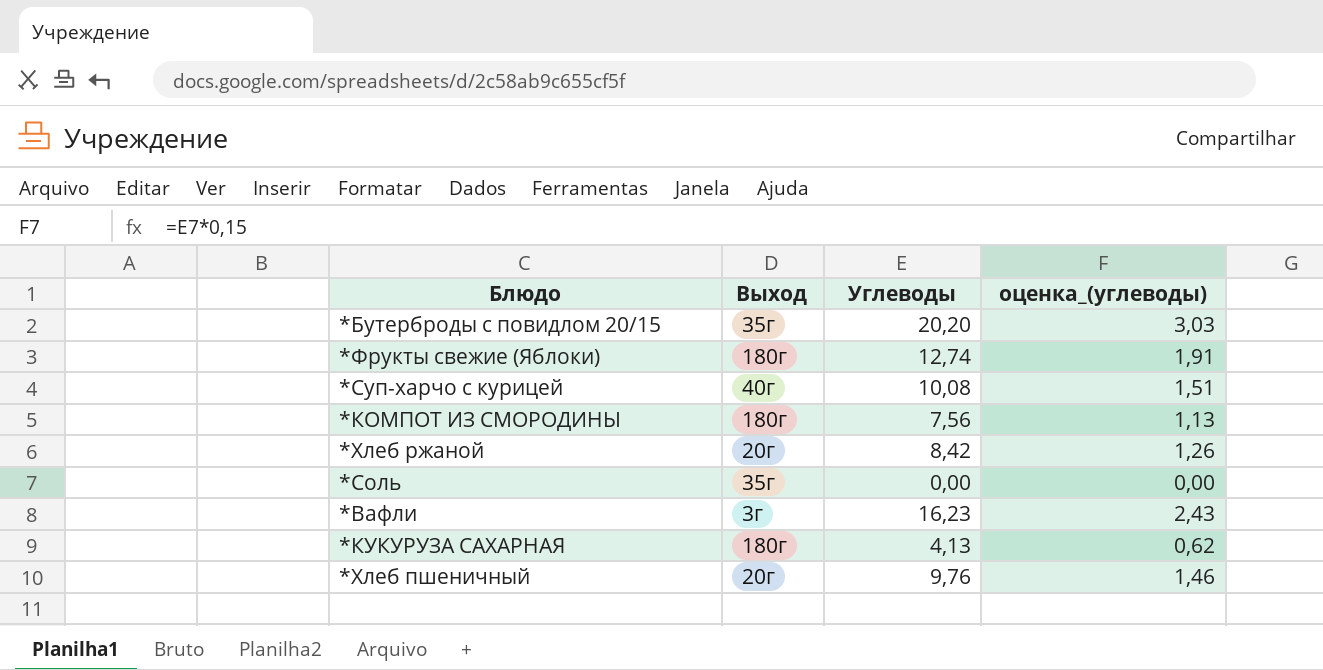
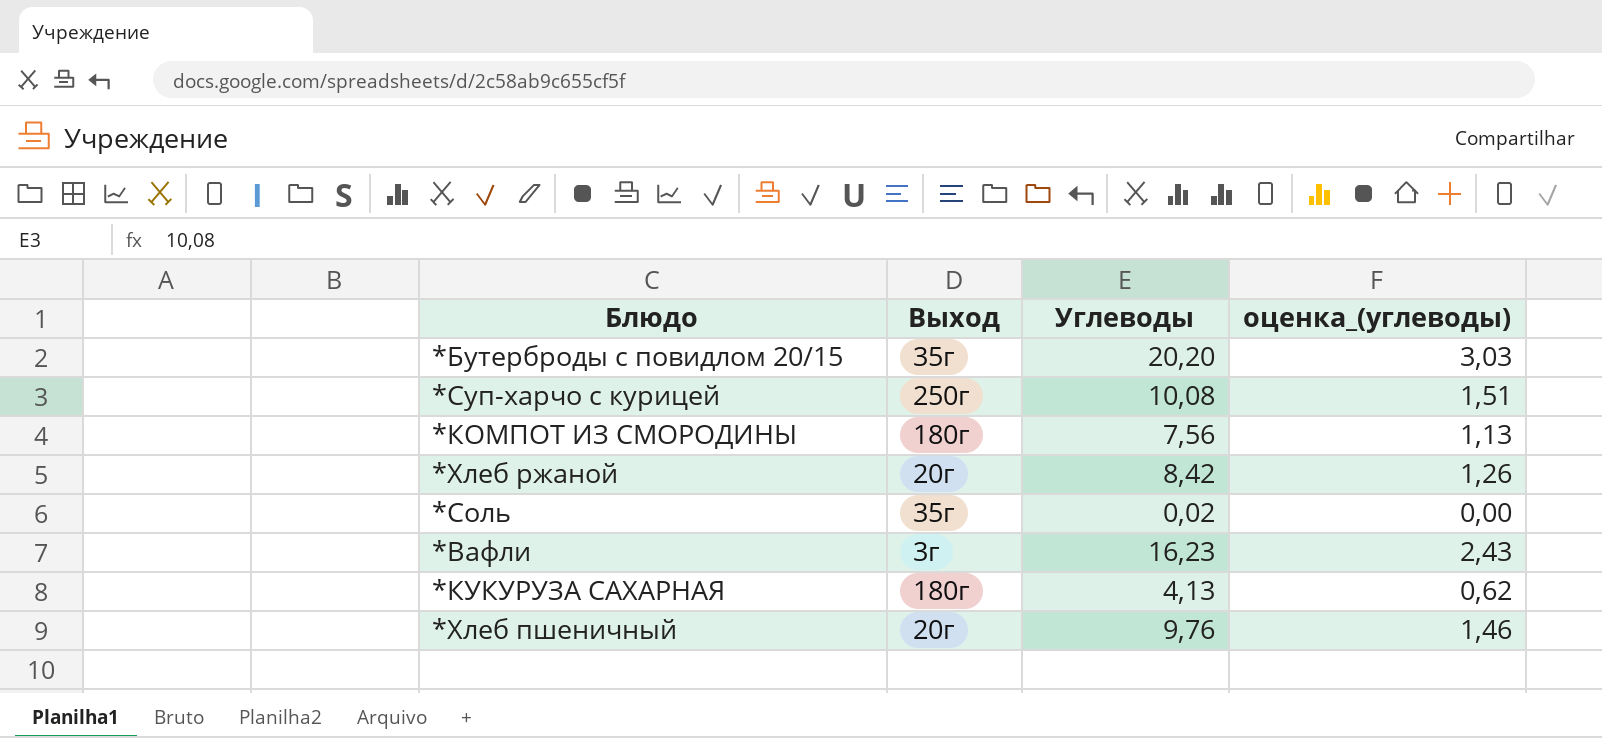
row *Фрукты свежие (Яблоки): 180г | 12,74 | 1,91 -> none
*Суп-харчо с курицей | Выход: 40г -> 250г
*Соль | Углеводы: 0,00 -> 0,02

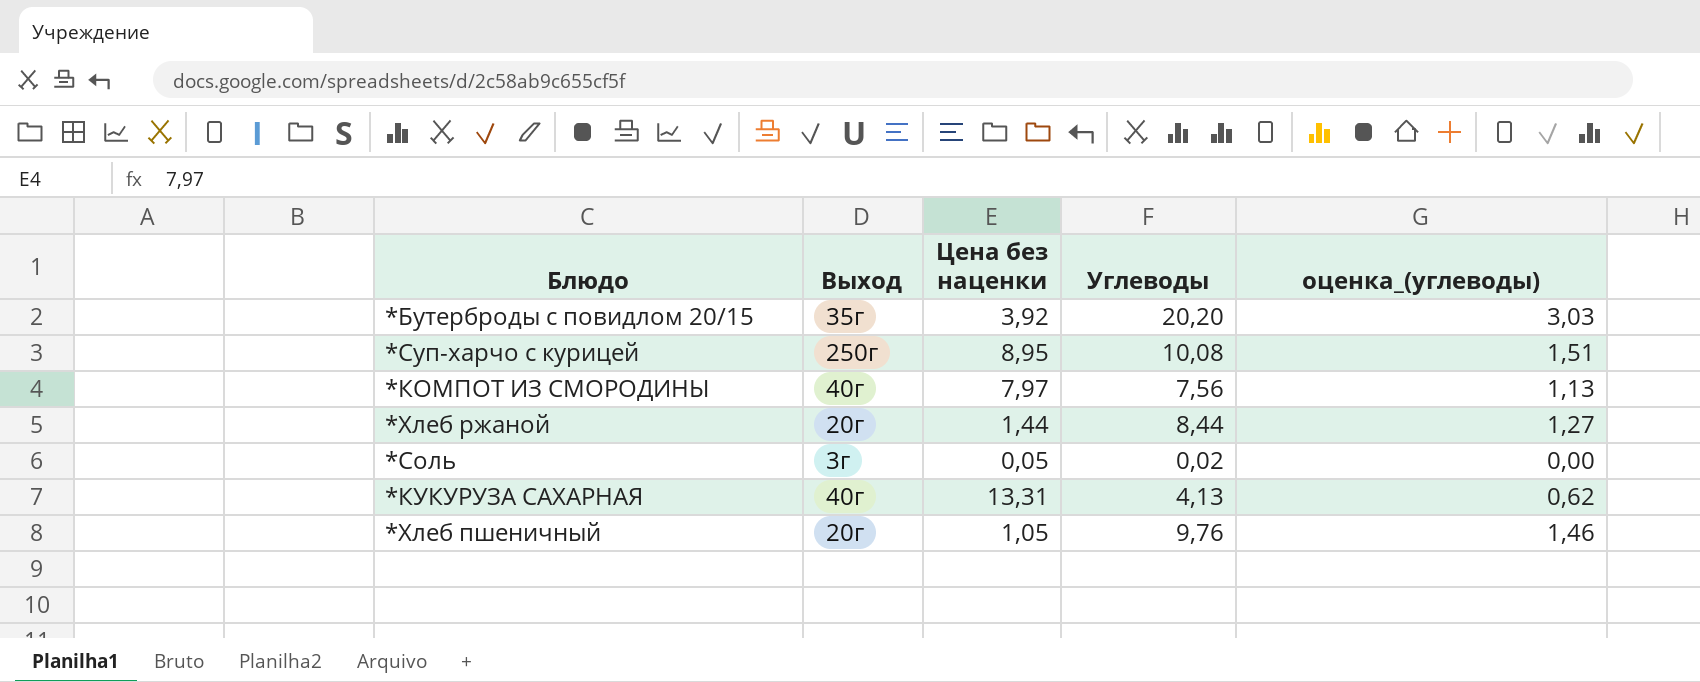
column Цена без наценки | position: none -> 3
row *Вафли: 3г | 16,23 | 2,43 -> none
*КОМПОТ ИЗ СМОРОДИНЫ | Выход: 180г -> 40г
*Хлеб ржаной | Углеводы: 8,42 -> 8,44
*Хлеб ржаной | оценка_(углеводы): 1,26 -> 1,27
*Соль | Выход: 35г -> 3г
*КУКУРУЗА САХАРНАЯ | Выход: 180г -> 40г

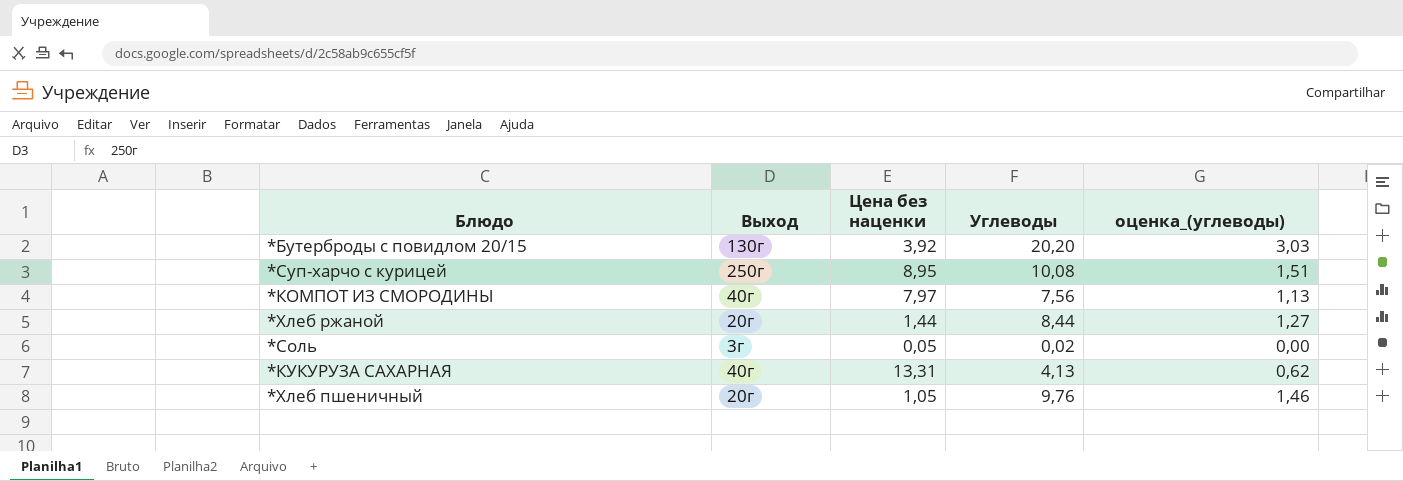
*Бутерброды с повидлом 20/15 | Выход: 35г -> 130г

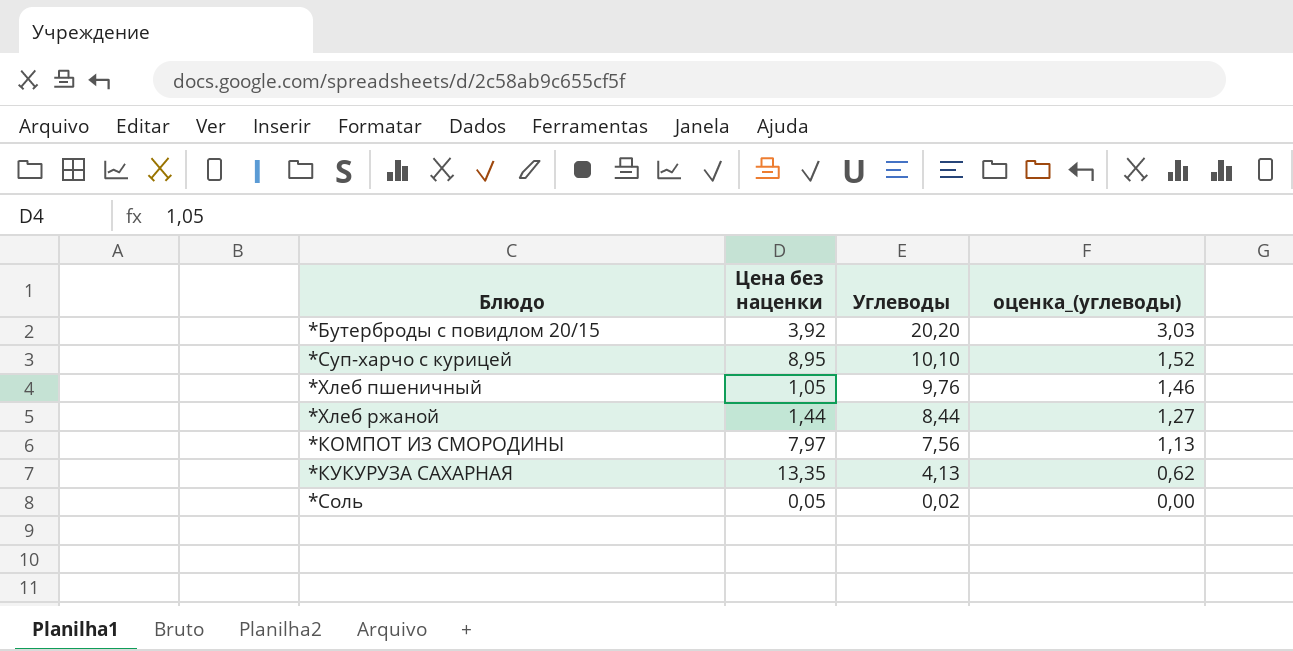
row order: none -> Углеводы descending
column Выход | position: 2 -> none
*Суп-харчо с курицей | Углеводы: 10,08 -> 10,10
*Суп-харчо с курицей | оценка_(углеводы): 1,51 -> 1,52
*КУКУРУЗА САХАРНАЯ | Цена без наценки: 13,31 -> 13,35

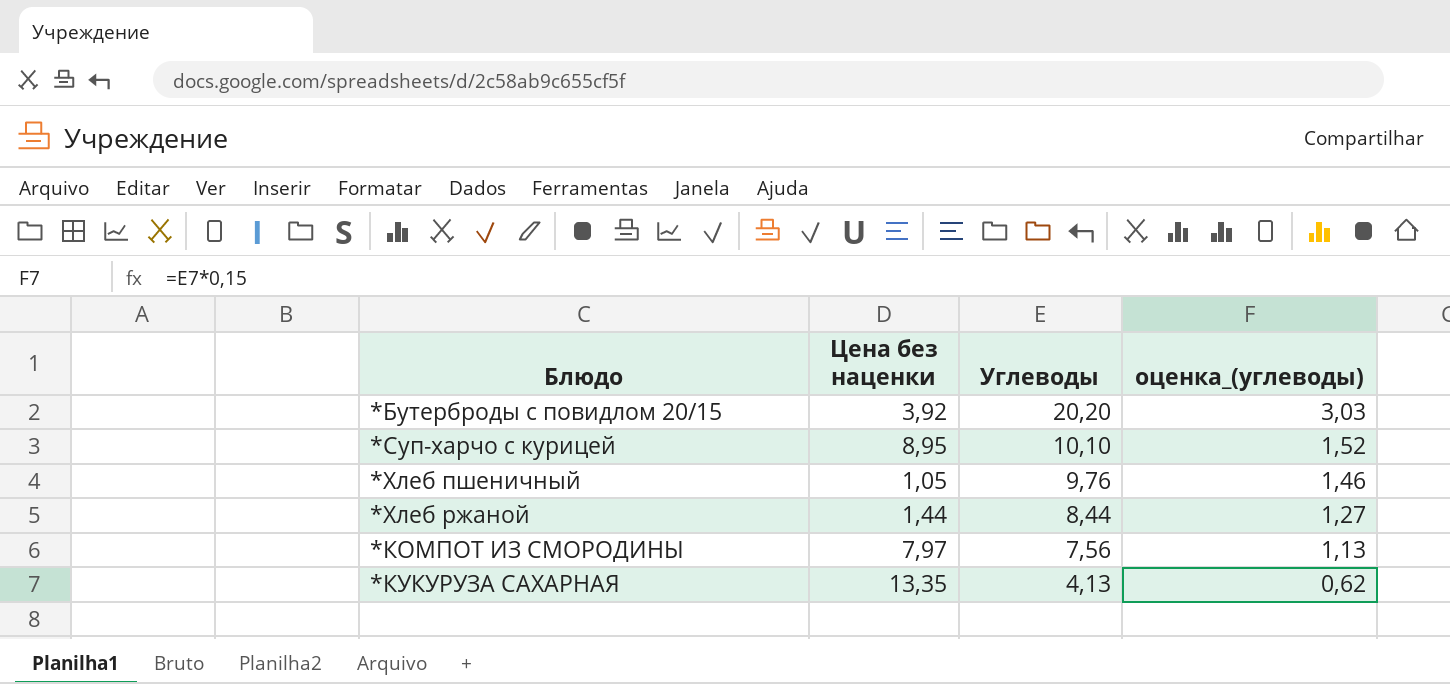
row *Соль: 0,05 | 0,02 | 0,00 -> none

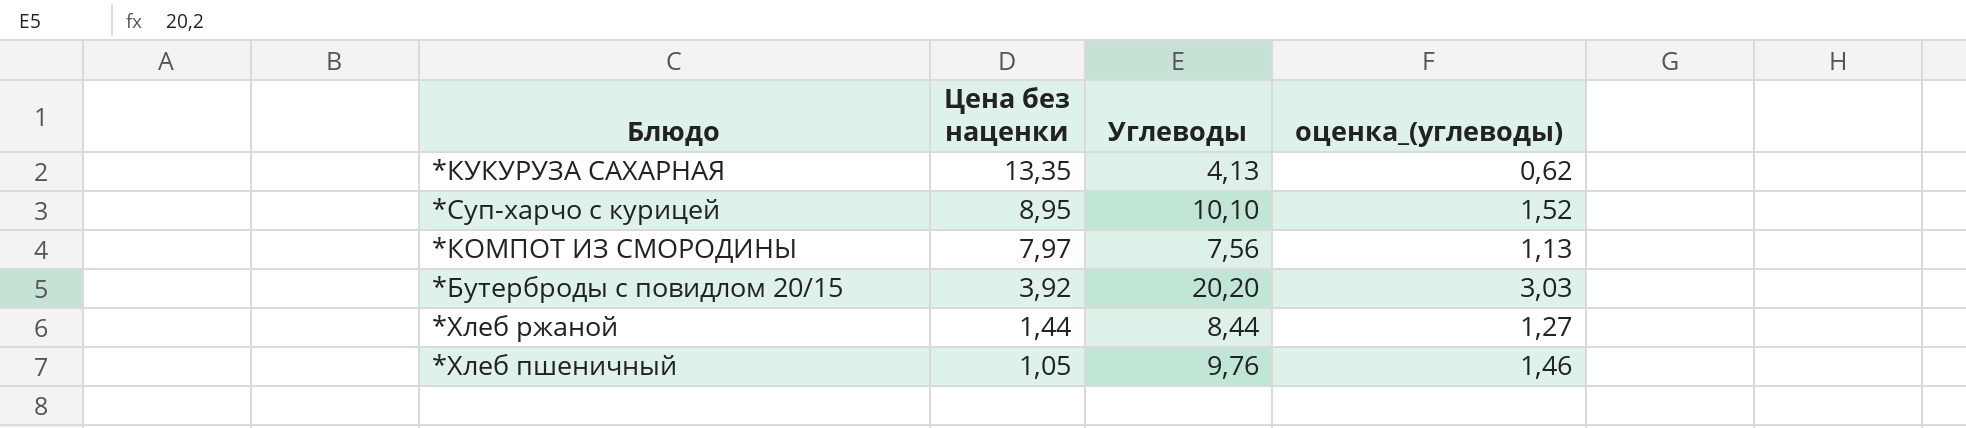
row order: Углеводы descending -> Цена без наценки descending

